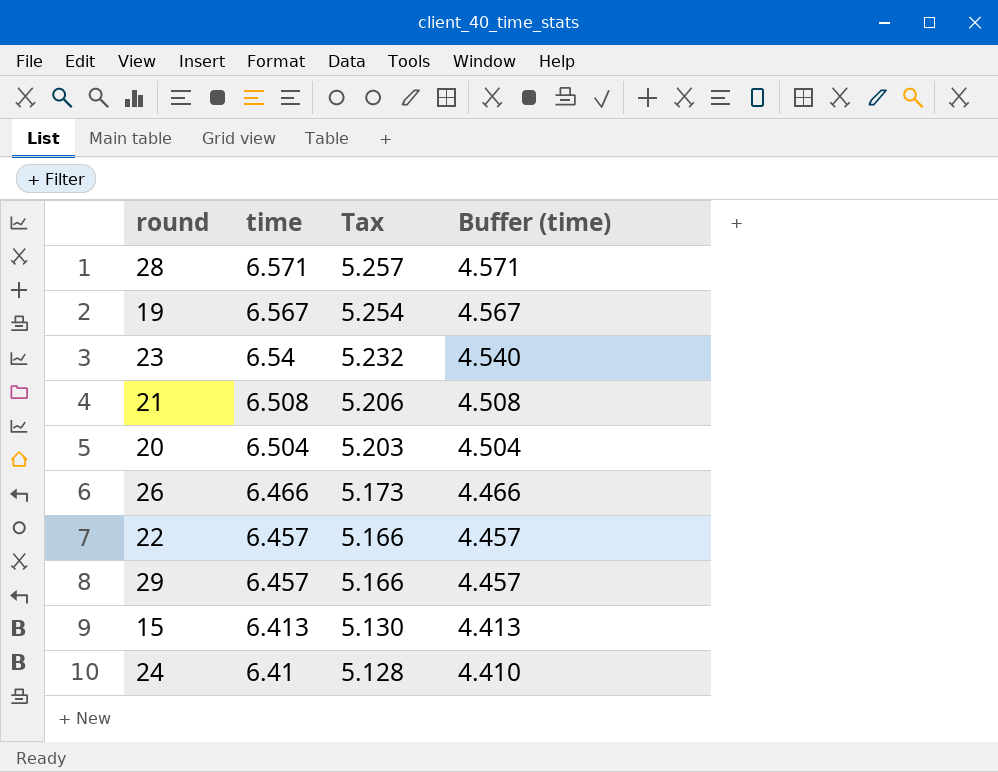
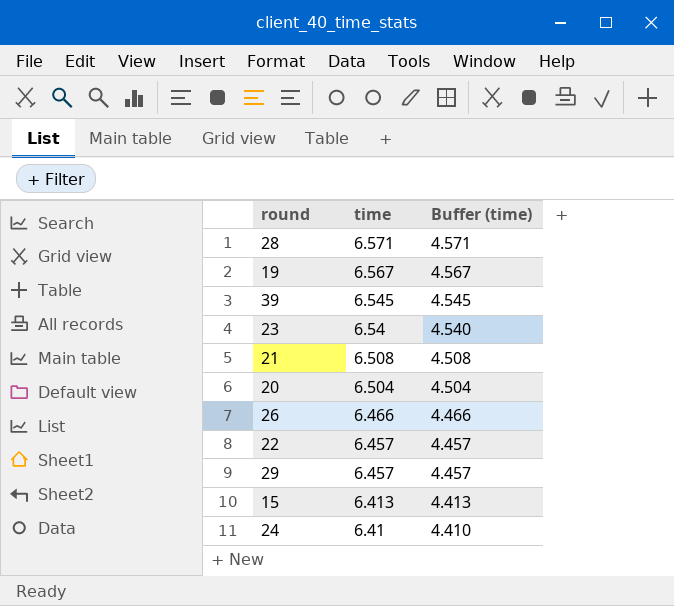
column Tax | formula: [time] * 0.8 -> none
row 39: none -> 6.545 | 4.545

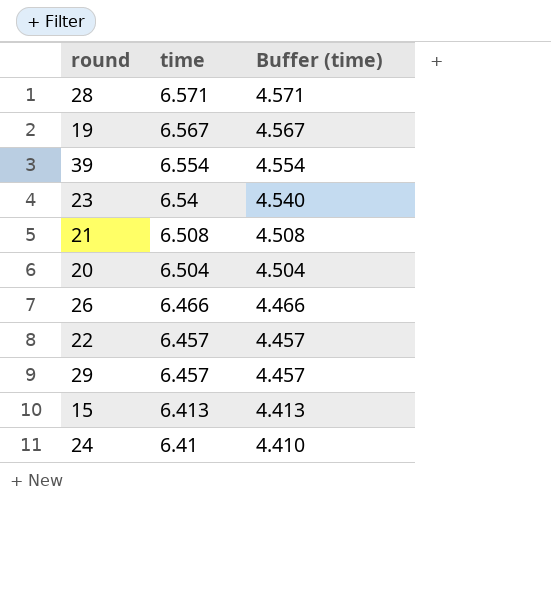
39 | time: 6.545 -> 6.554
39 | Buffer (time): 4.545 -> 4.554

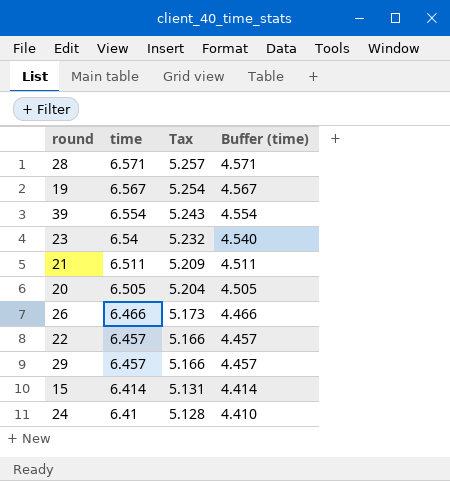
column Tax | formula: none -> [time] * 0.8
21 | time: 6.508 -> 6.511
21 | Buffer (time): 4.508 -> 4.511
20 | time: 6.504 -> 6.505
20 | Buffer (time): 4.504 -> 4.505
15 | time: 6.413 -> 6.414
15 | Buffer (time): 4.413 -> 4.414

